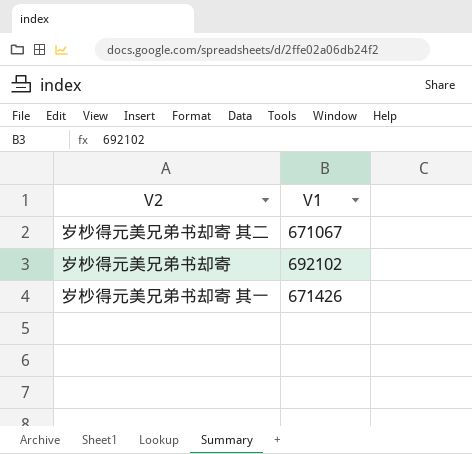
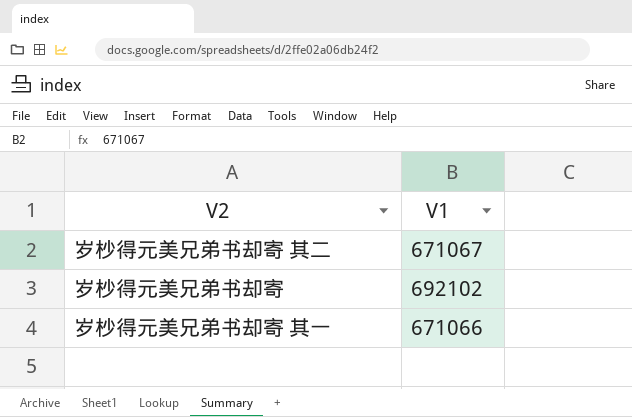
岁杪得元美兄弟书却寄 其一 | V1: 671426 -> 671066

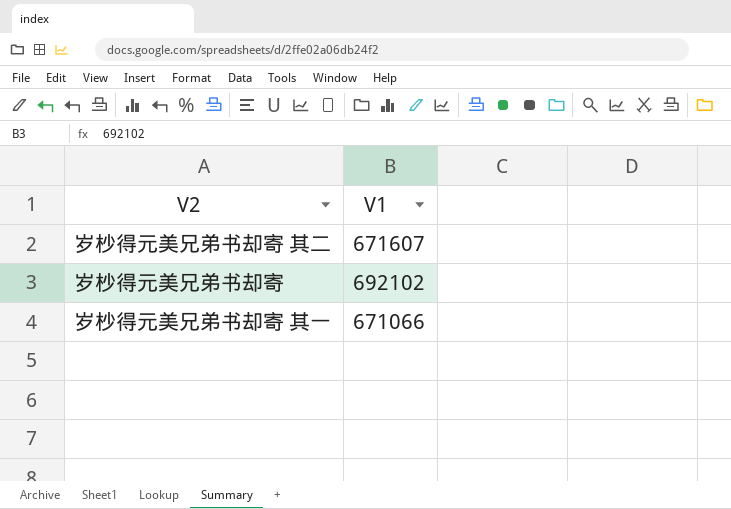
岁杪得元美兄弟书却寄 其二 | V1: 671067 -> 671607

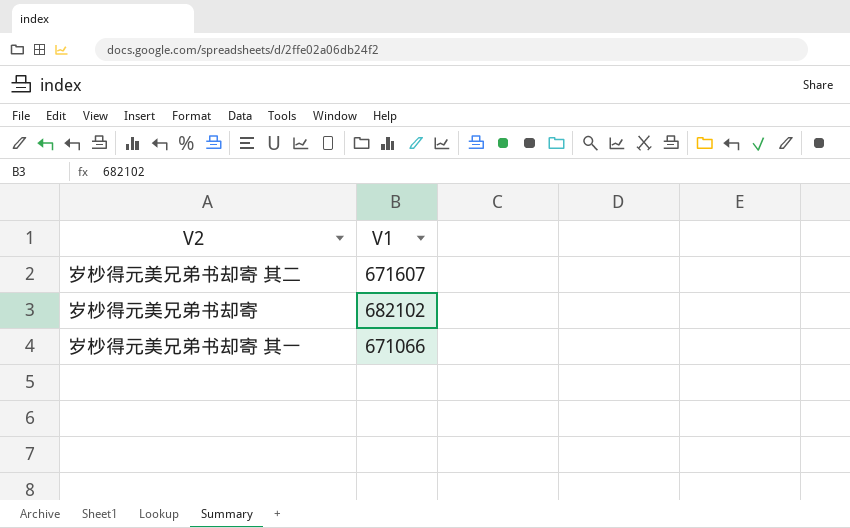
岁杪得元美兄弟书却寄 | V1: 692102 -> 682102

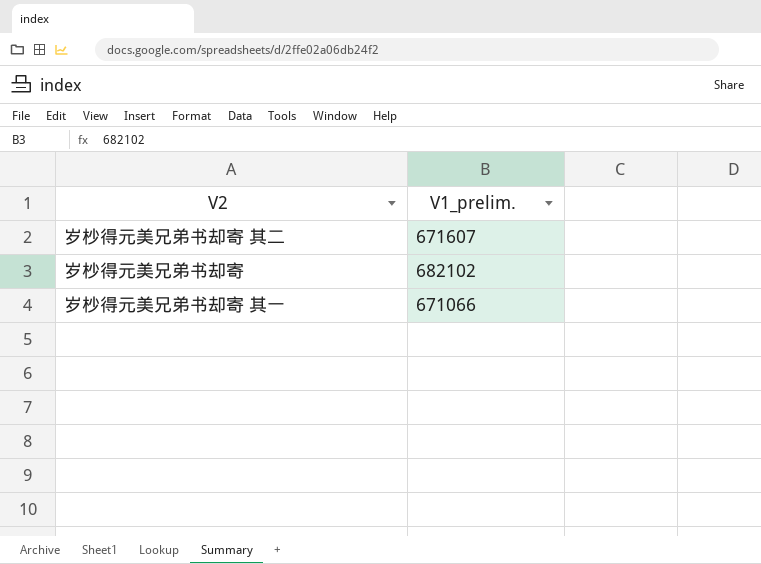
column name: V1 -> V1_prelim.

